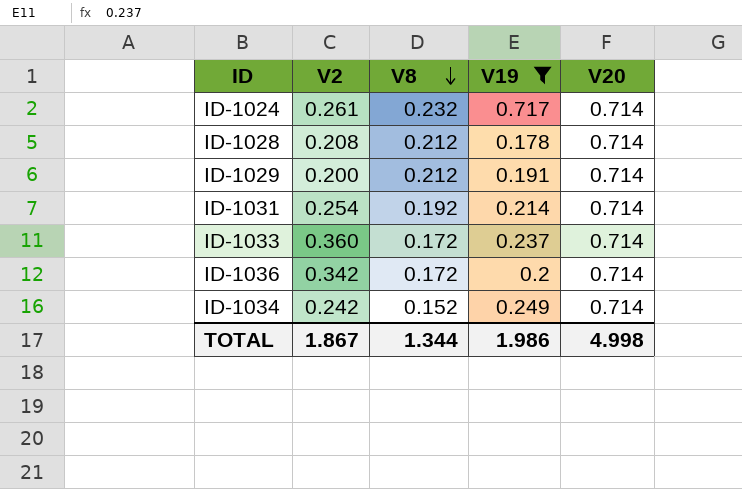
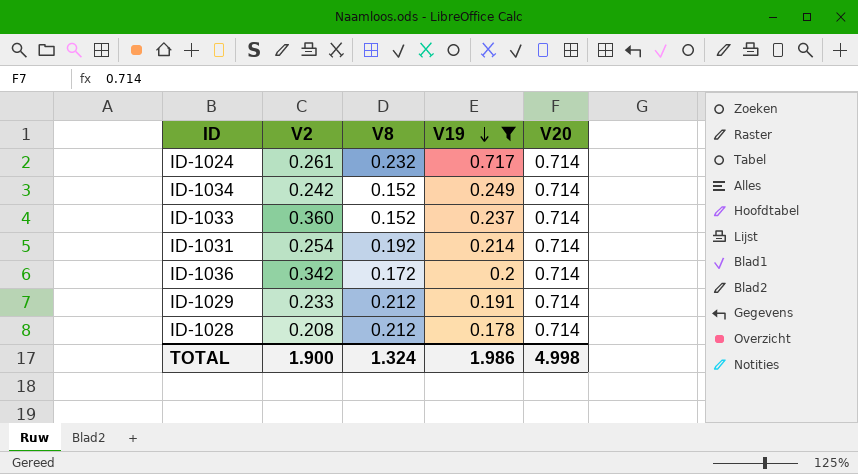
row order: V8 descending -> V19 descending
ID-1033 | V8: 0.172 -> 0.152
ID-1029 | V2: 0.200 -> 0.233
TOTAL | V2: 1.867 -> 1.900
TOTAL | V8: 1.344 -> 1.324

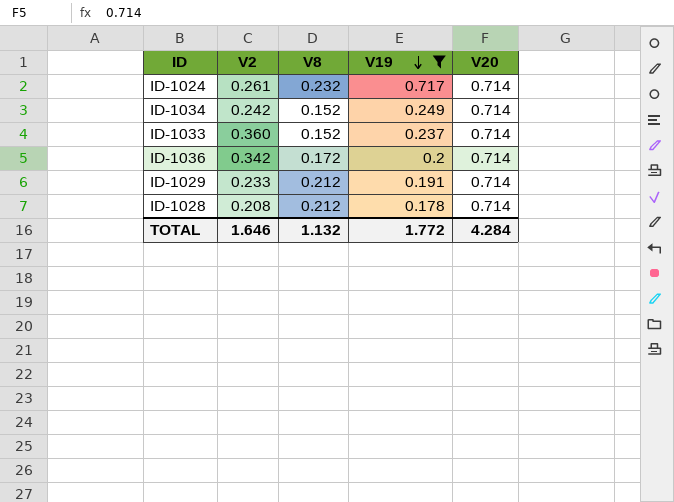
row ID-1031: 0.254 | 0.192 | 0.214 | 0.714 -> none
TOTAL | V2: 1.900 -> 1.646
TOTAL | V8: 1.324 -> 1.132
TOTAL | V19: 1.986 -> 1.772
TOTAL | V20: 4.998 -> 4.284

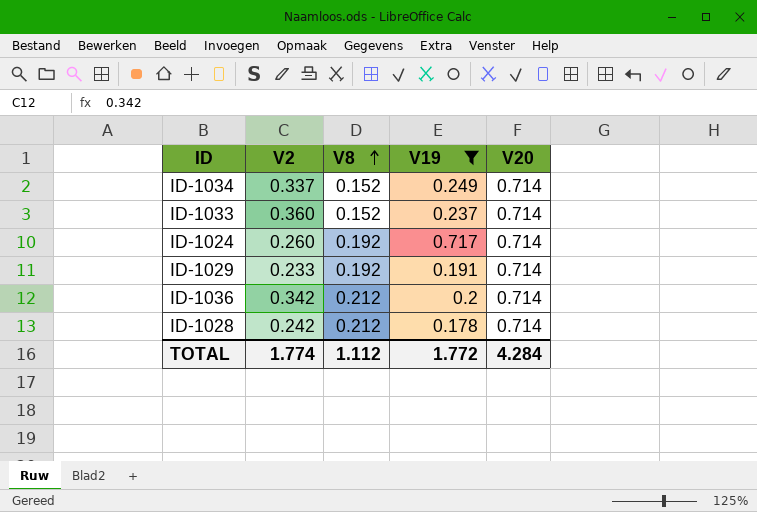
row order: V19 descending -> V8 ascending
ID-1034 | V2: 0.242 -> 0.337
ID-1024 | V2: 0.261 -> 0.260
ID-1024 | V8: 0.232 -> 0.192
ID-1029 | V8: 0.212 -> 0.192
ID-1036 | V8: 0.172 -> 0.212
ID-1028 | V2: 0.208 -> 0.242
TOTAL | V2: 1.646 -> 1.774
TOTAL | V8: 1.132 -> 1.112

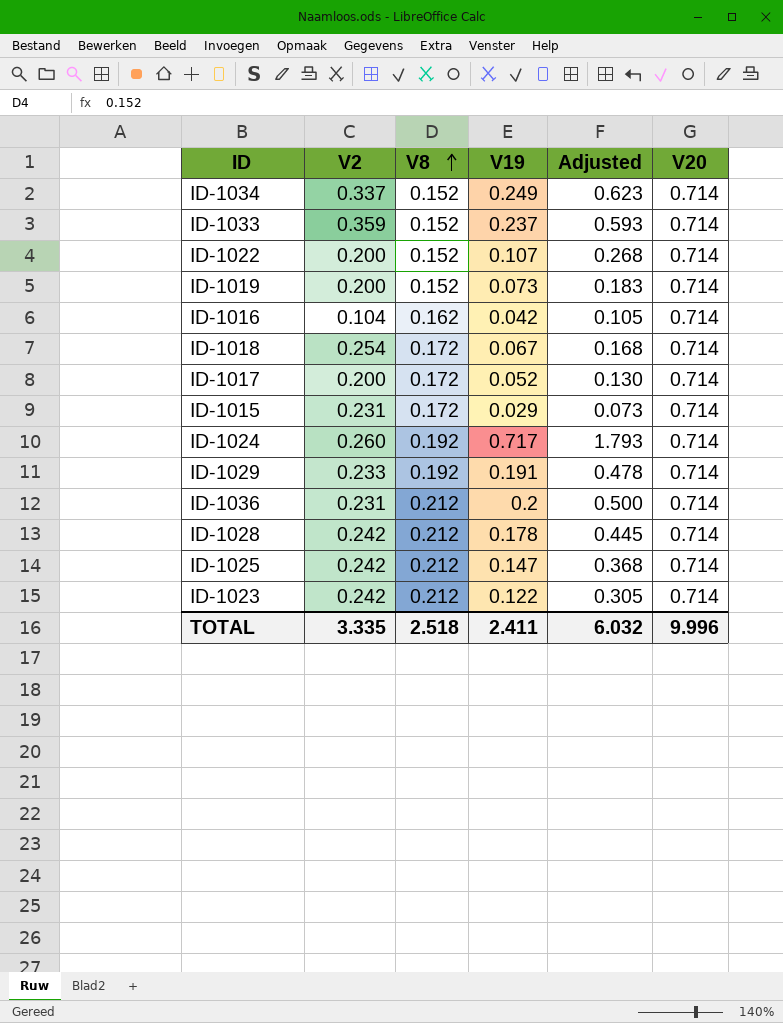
filter: V19 >= 0.178 -> none
column Adjusted | formula: none -> [V19] * 2.5
ID-1033 | V2: 0.360 -> 0.359
ID-1036 | V2: 0.342 -> 0.231
TOTAL | V2: 1.774 -> 3.335
TOTAL | V8: 1.112 -> 2.518
TOTAL | V19: 1.772 -> 2.411
TOTAL | V20: 4.284 -> 9.996

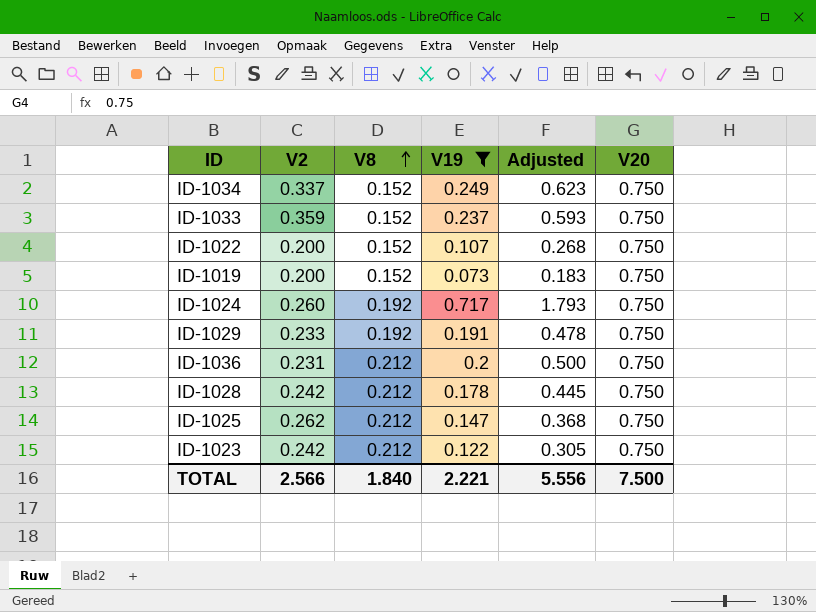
filter: none -> V19 >= 0.073
ID-1034 | V20: 0.714 -> 0.750
ID-1033 | V20: 0.714 -> 0.750
ID-1022 | V20: 0.714 -> 0.750
ID-1019 | V20: 0.714 -> 0.750
ID-1024 | V20: 0.714 -> 0.750
ID-1029 | V20: 0.714 -> 0.750
ID-1036 | V20: 0.714 -> 0.750
ID-1028 | V20: 0.714 -> 0.750
ID-1025 | V2: 0.242 -> 0.262
ID-1025 | V20: 0.714 -> 0.750
ID-1023 | V20: 0.714 -> 0.750
TOTAL | V2: 3.335 -> 2.566
TOTAL | V8: 2.518 -> 1.840
TOTAL | V19: 2.411 -> 2.221
TOTAL | Adjusted: 6.032 -> 5.556
TOTAL | V20: 9.996 -> 7.500

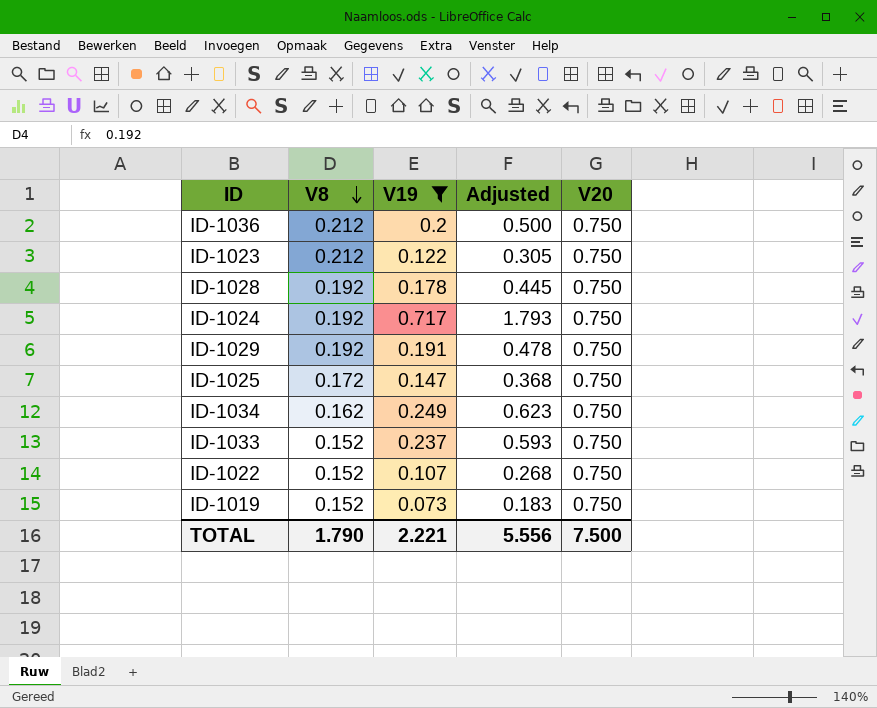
row order: V8 ascending -> V8 descending
column V2 | position: 2 -> none
ID-1028 | V8: 0.212 -> 0.192
ID-1025 | V8: 0.212 -> 0.172
ID-1034 | V8: 0.152 -> 0.162
TOTAL | V8: 1.840 -> 1.790

